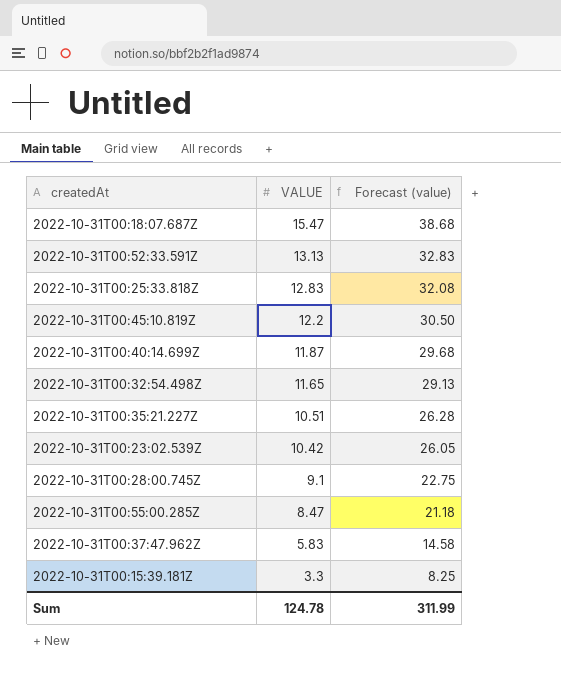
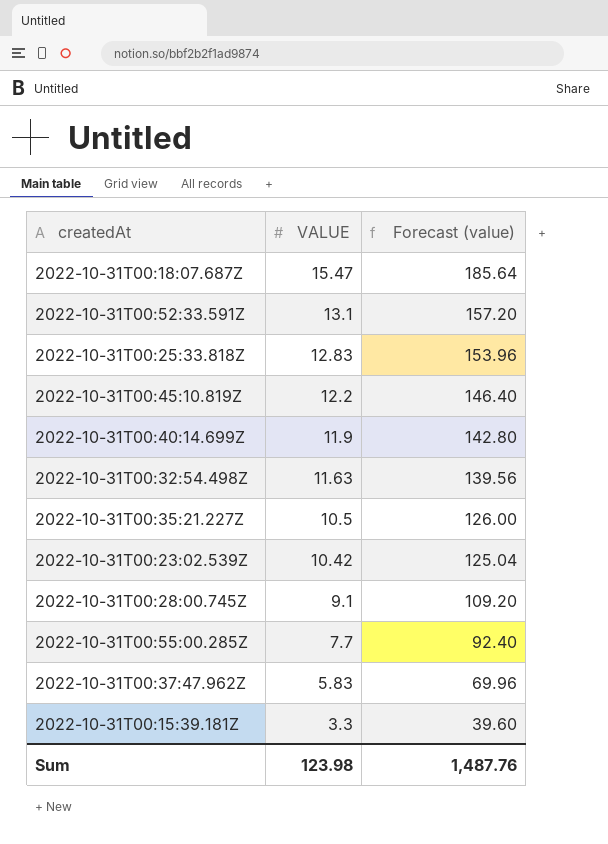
column Forecast (value) | formula: [VALUE] * 2.5 -> [VALUE] * 12
2022-10-31T00:52:33.591Z | VALUE: 13.13 -> 13.1
2022-10-31T00:40:14.699Z | VALUE: 11.87 -> 11.9
2022-10-31T00:32:54.498Z | VALUE: 11.65 -> 11.63
2022-10-31T00:35:21.227Z | VALUE: 10.51 -> 10.5
2022-10-31T00:55:00.285Z | VALUE: 8.47 -> 7.7
Sum | VALUE: 124.78 -> 123.98
Sum | Forecast (value): 311.99 -> 1,487.76

